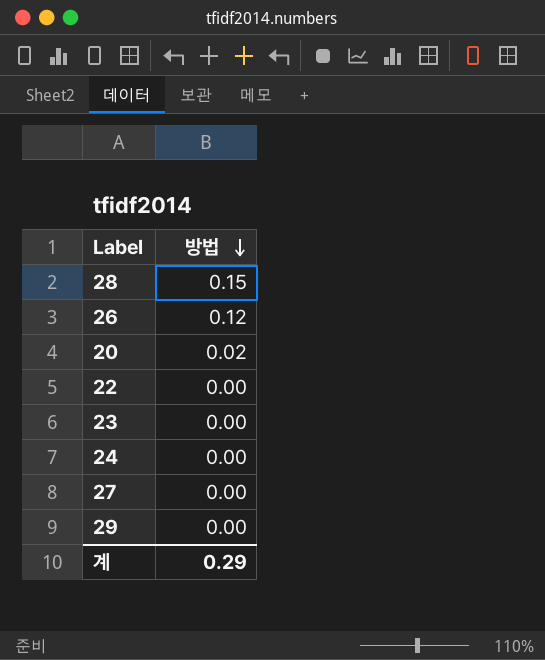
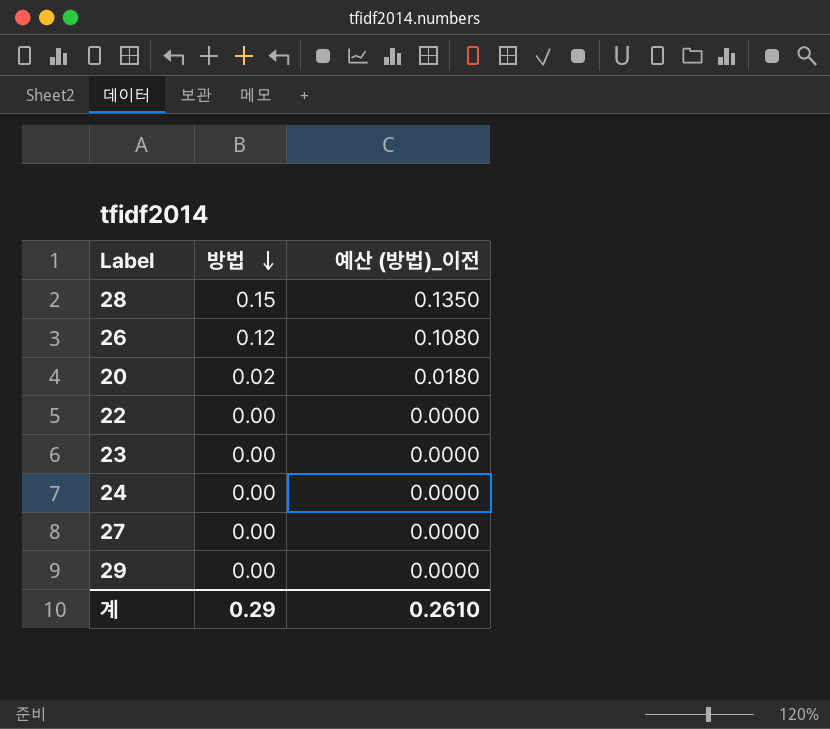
column 예산 (방법)_이전 | formula: none -> [방법] * 0.9

